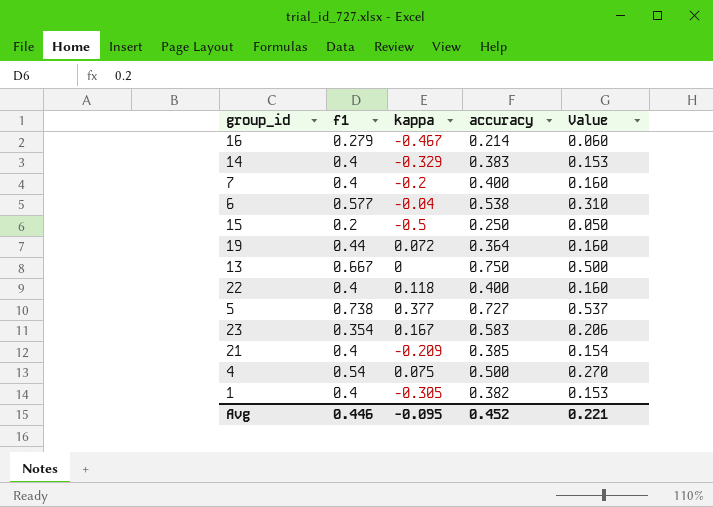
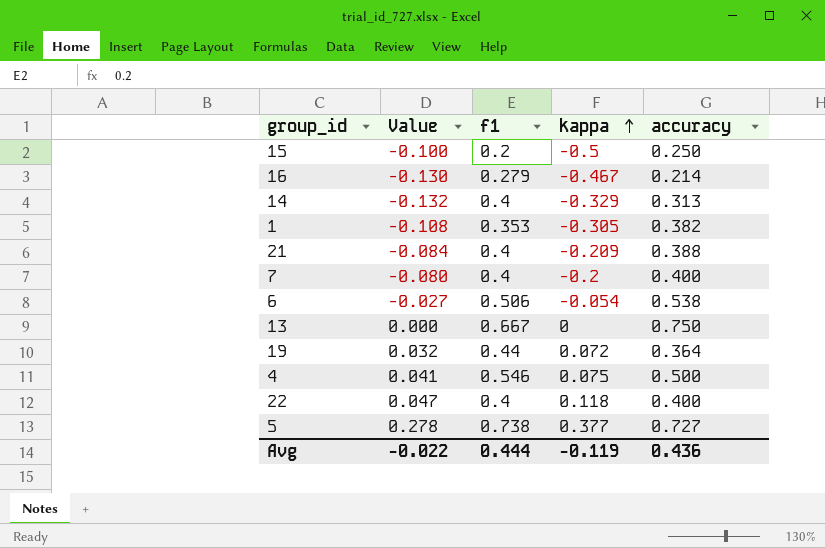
row order: none -> kappa ascending
column Value | formula: [f1] * [accuracy] -> [f1] * [kappa]
column Value | position: 5 -> 2
row 23: 0.354 | 0.167 | 0.583 | 0.206 -> none
14 | accuracy: 0.383 -> 0.313
1 | f1: 0.4 -> 0.353
21 | accuracy: 0.385 -> 0.388
6 | f1: 0.577 -> 0.506
6 | kappa: -0.04 -> -0.054
4 | f1: 0.54 -> 0.546
Avg | Value: 0.221 -> -0.022
Avg | f1: 0.446 -> 0.444
Avg | kappa: -0.095 -> -0.119
Avg | accuracy: 0.452 -> 0.436

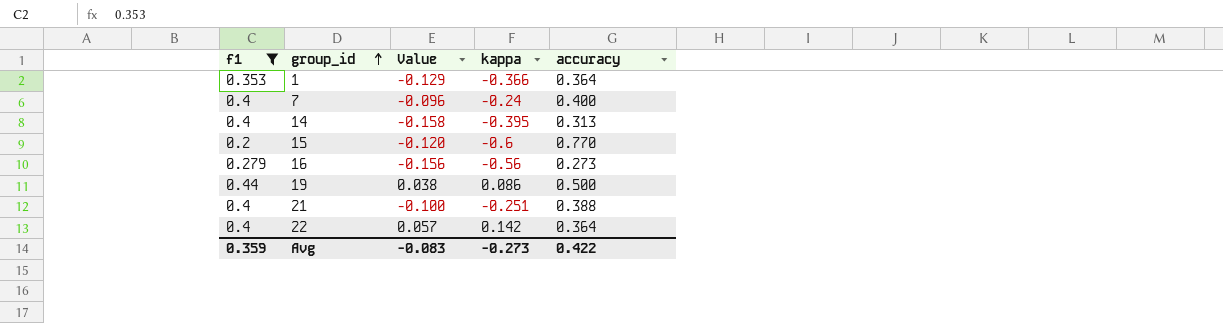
filter: none -> f1 <= 0.44
row order: kappa ascending -> group_id ascending
column f1 | position: 3 -> 1
1 | Value: -0.108 -> -0.129
1 | kappa: -0.305 -> -0.366
1 | accuracy: 0.382 -> 0.364
7 | Value: -0.080 -> -0.096
7 | kappa: -0.2 -> -0.24
14 | Value: -0.132 -> -0.158
14 | kappa: -0.329 -> -0.395
15 | Value: -0.100 -> -0.120
15 | kappa: -0.5 -> -0.6
15 | accuracy: 0.250 -> 0.770
16 | Value: -0.130 -> -0.156
16 | kappa: -0.467 -> -0.56
16 | accuracy: 0.214 -> 0.273
19 | Value: 0.032 -> 0.038
19 | kappa: 0.072 -> 0.086
19 | accuracy: 0.364 -> 0.500
21 | Value: -0.084 -> -0.100
21 | kappa: -0.209 -> -0.251
22 | Value: 0.047 -> 0.057
22 | kappa: 0.118 -> 0.142
22 | accuracy: 0.400 -> 0.364
Avg | f1: 0.444 -> 0.359
Avg | Value: -0.022 -> -0.083
Avg | kappa: -0.119 -> -0.273
Avg | accuracy: 0.436 -> 0.422

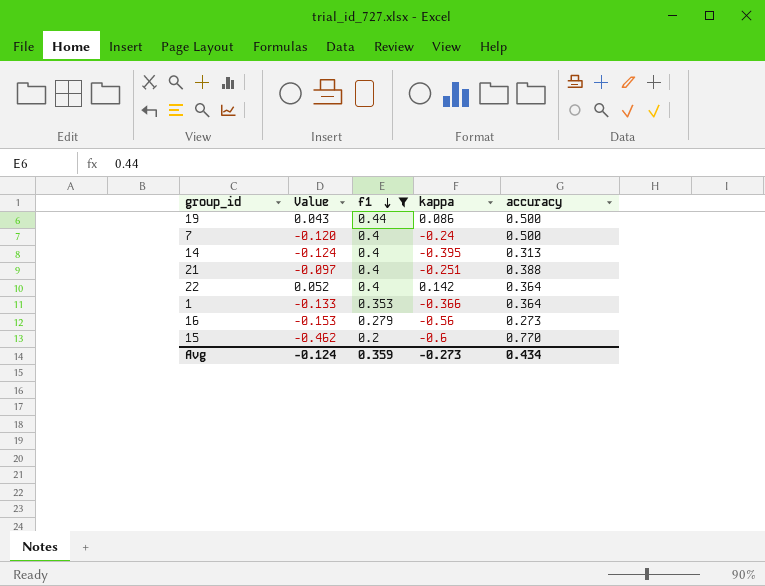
row order: group_id ascending -> f1 descending
column Value | formula: [f1] * [kappa] -> [kappa] * [accuracy]
column f1 | position: 1 -> 3
7 | accuracy: 0.400 -> 0.500
Avg | Value: -0.083 -> -0.124
Avg | accuracy: 0.422 -> 0.434

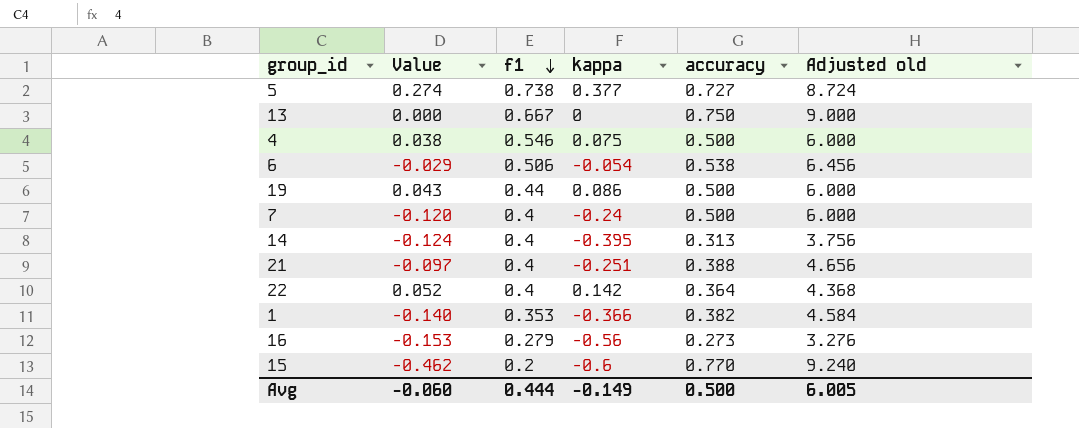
filter: f1 <= 0.44 -> none
column Adjusted old | formula: none -> [accuracy] * 12
1 | Value: -0.133 -> -0.140
1 | accuracy: 0.364 -> 0.382
Avg | Value: -0.124 -> -0.060
Avg | f1: 0.359 -> 0.444
Avg | kappa: -0.273 -> -0.149
Avg | accuracy: 0.434 -> 0.500

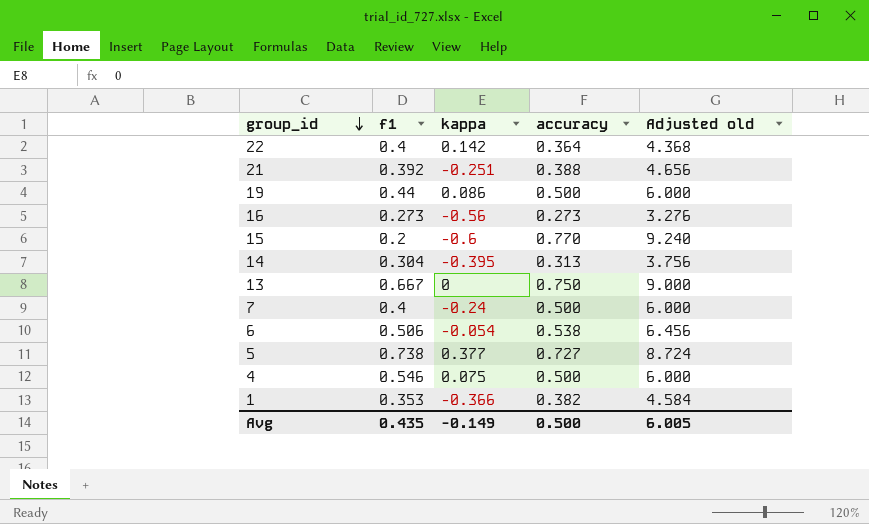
row order: f1 descending -> group_id descending
column Value | formula: [kappa] * [accuracy] -> none
21 | f1: 0.4 -> 0.392
16 | f1: 0.279 -> 0.273
14 | f1: 0.4 -> 0.304
Avg | f1: 0.444 -> 0.435

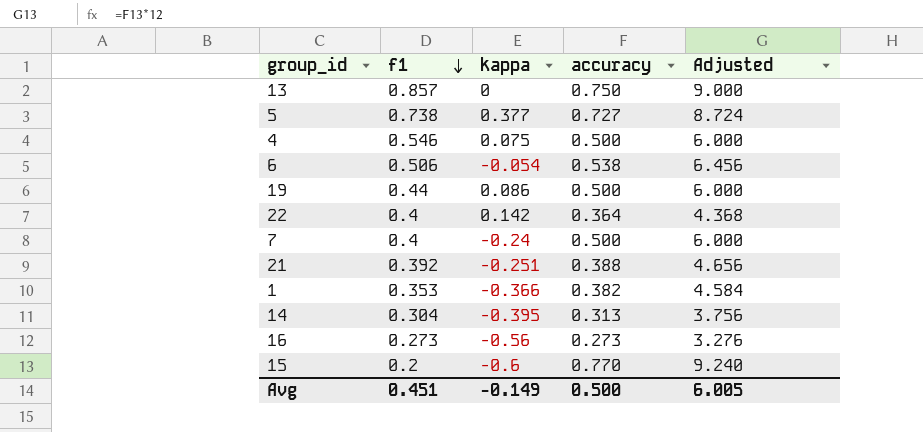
row order: group_id descending -> f1 descending
column name: Adjusted old -> Adjusted
13 | f1: 0.667 -> 0.857
Avg | f1: 0.435 -> 0.451

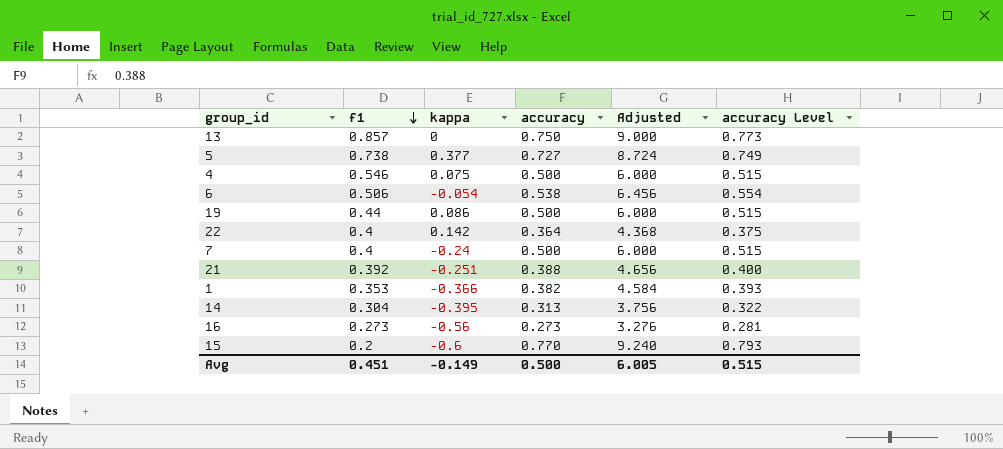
column accuracy Level | formula: none -> [accuracy] * 1.03

